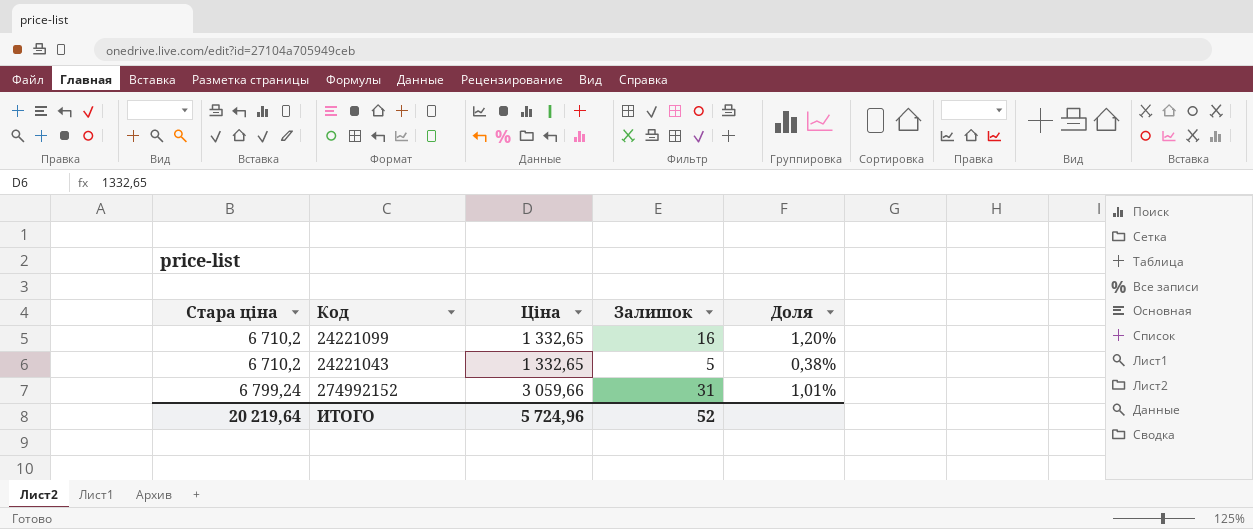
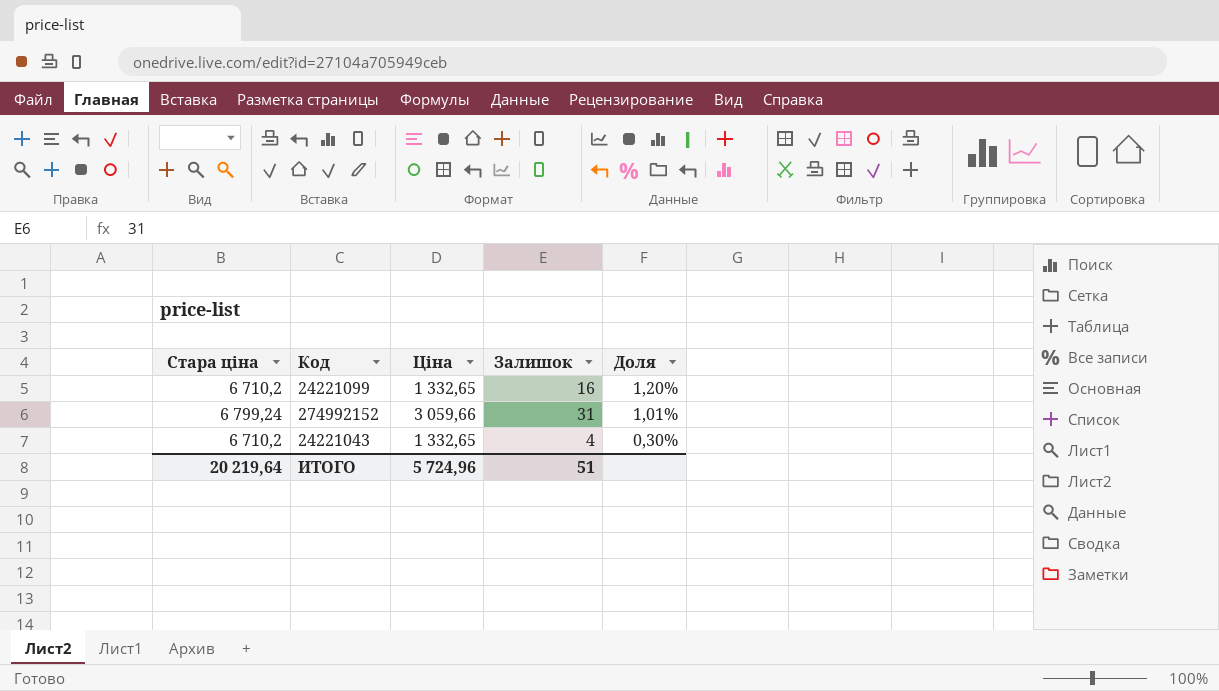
row order: Стара ціна ascending -> Доля descending
24221043 | Залишок: 5 -> 4
24221043 | Доля: 0,38% -> 0,30%
ИТОГО | Залишок: 52 -> 51

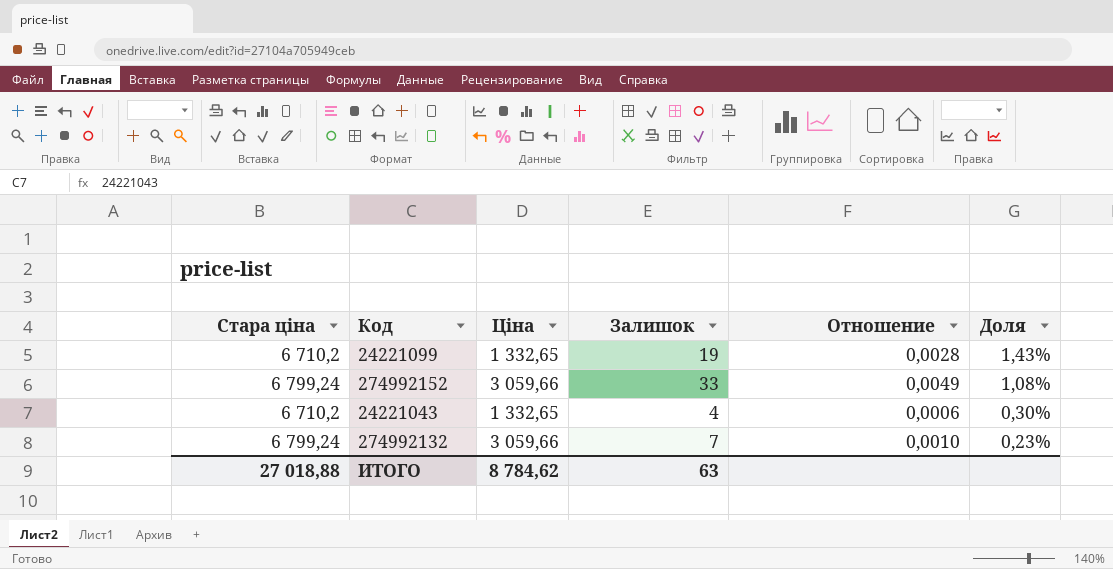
column Отношение | formula: none -> [Залишок] / [Стара ціна]
24221099 | Залишок: 16 -> 19
24221099 | Доля: 1,20% -> 1,43%
274992152 | Залишок: 31 -> 33
274992152 | Доля: 1,01% -> 1,08%
row 274992132: none -> 6 799,24 | 3 059,66 | 7 | 0,0010 | 0,23%
ИТОГО | Стара ціна: 20 219,64 -> 27 018,88
ИТОГО | Ціна: 5 724,96 -> 8 784,62
ИТОГО | Залишок: 51 -> 63

